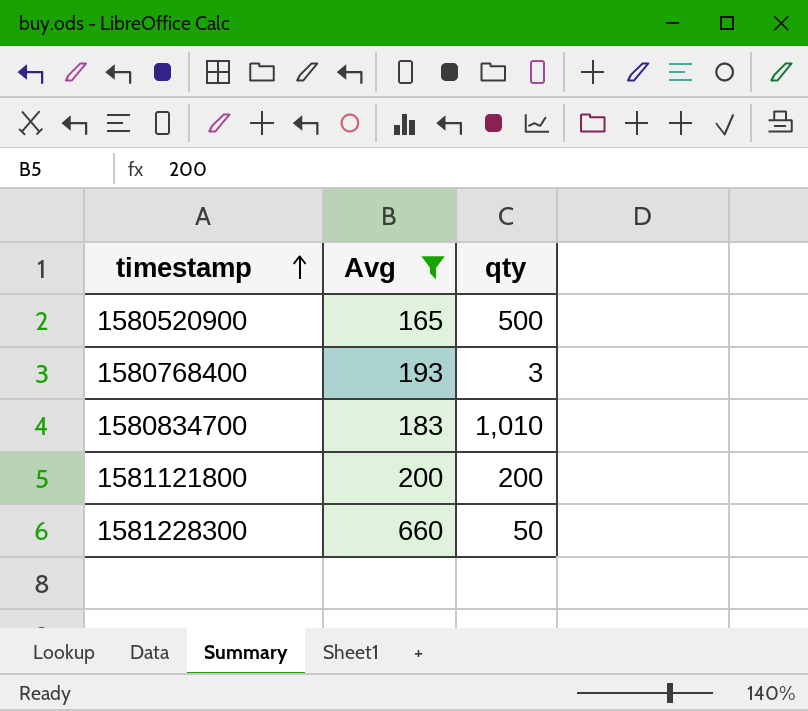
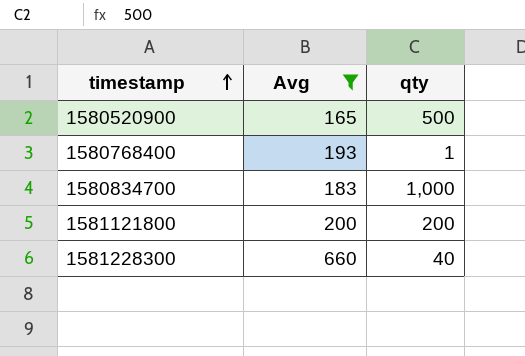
1580768400 | qty: 3 -> 1
1580834700 | qty: 1,010 -> 1,000
1581228300 | qty: 50 -> 40

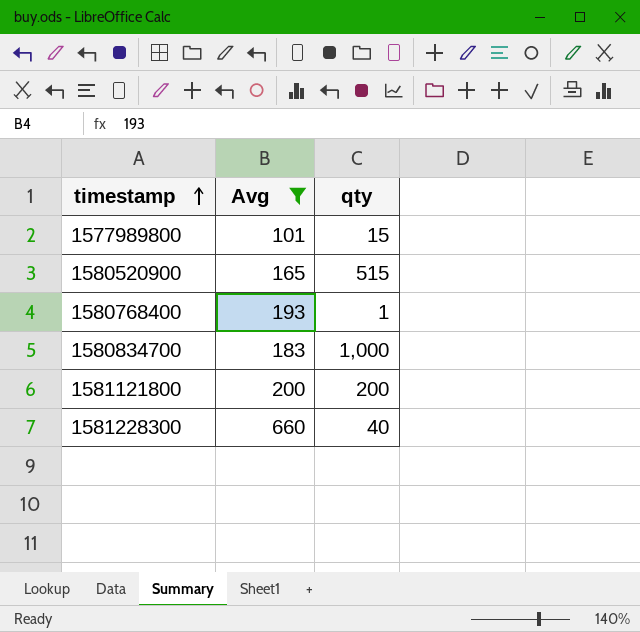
row 1577989800: none -> 101 | 15
1580520900 | qty: 500 -> 515

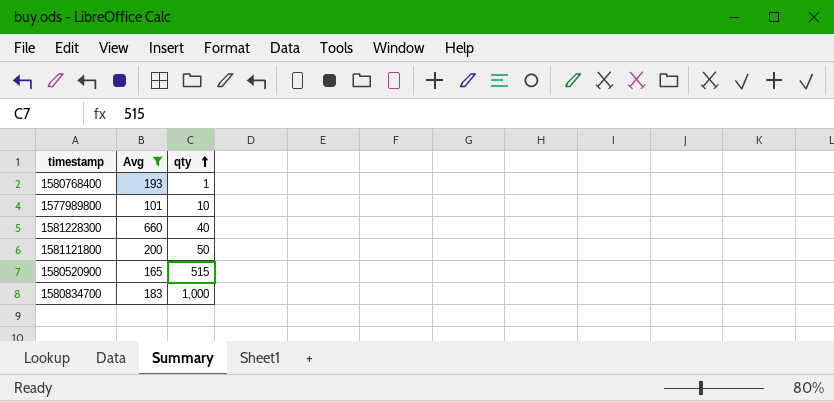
row order: timestamp ascending -> qty ascending
1577989800 | qty: 15 -> 10
1581121800 | qty: 200 -> 50

